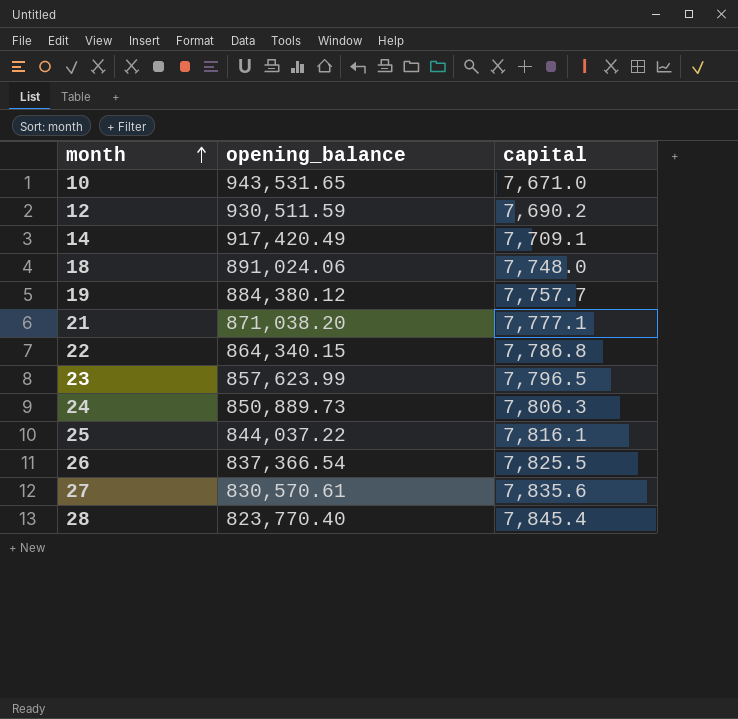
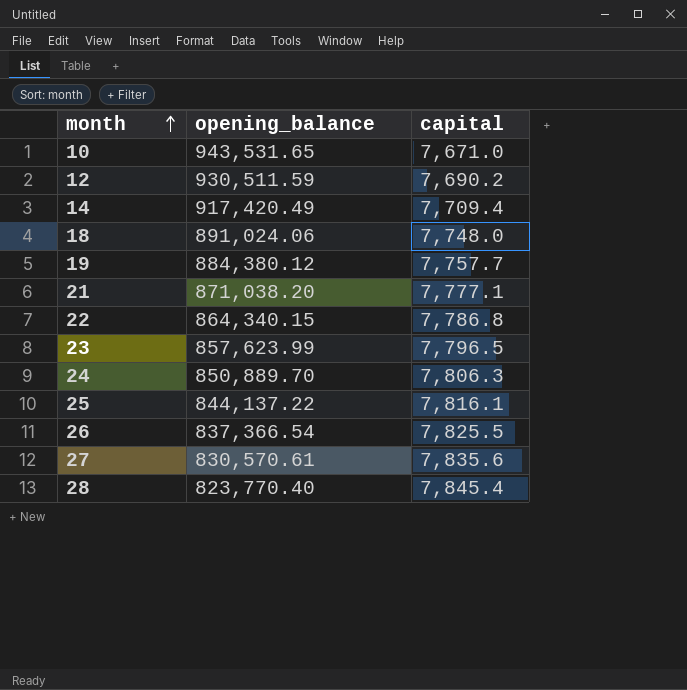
14 | capital: 7,709.1 -> 7,709.4
24 | opening_balance: 850,889.73 -> 850,889.70
25 | opening_balance: 844,037.22 -> 844,137.22

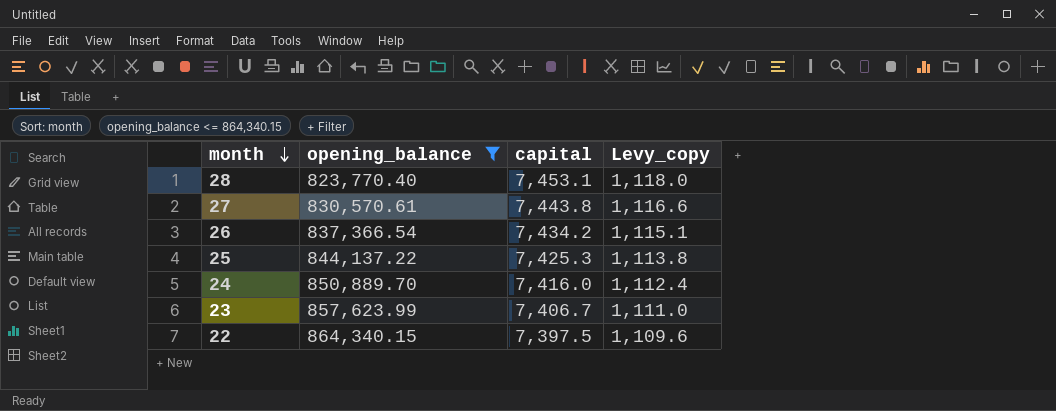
filter: none -> opening_balance <= 864,340.15
row order: month ascending -> month descending
column Levy_copy | formula: none -> [capital] * 0.15
28 | capital: 7,845.4 -> 7,453.1
27 | capital: 7,835.6 -> 7,443.8
26 | capital: 7,825.5 -> 7,434.2
25 | capital: 7,816.1 -> 7,425.3
24 | capital: 7,806.3 -> 7,416.0
23 | capital: 7,796.5 -> 7,406.7
22 | capital: 7,786.8 -> 7,397.5

